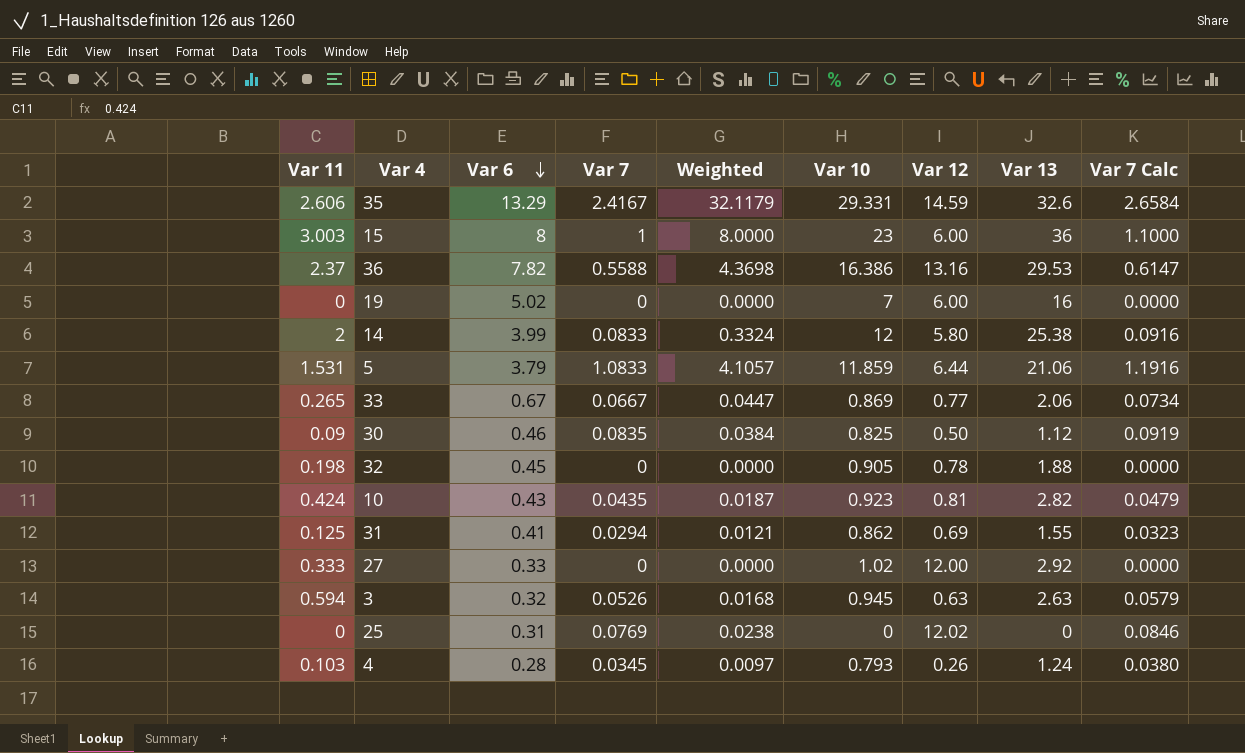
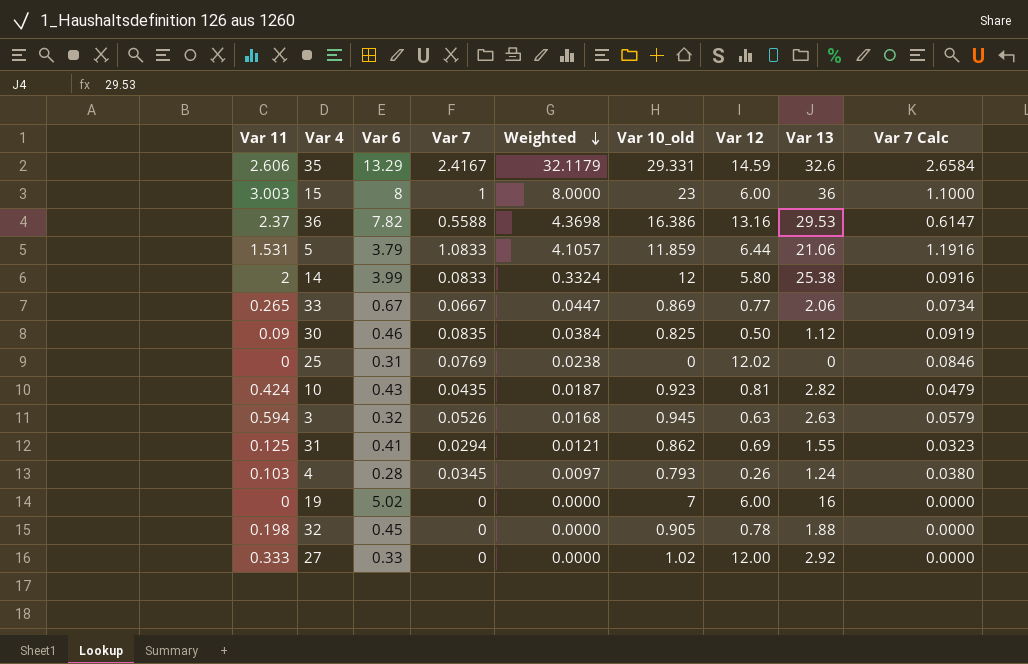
row order: Var 6 descending -> Weighted descending
column name: Var 10 -> Var 10_old

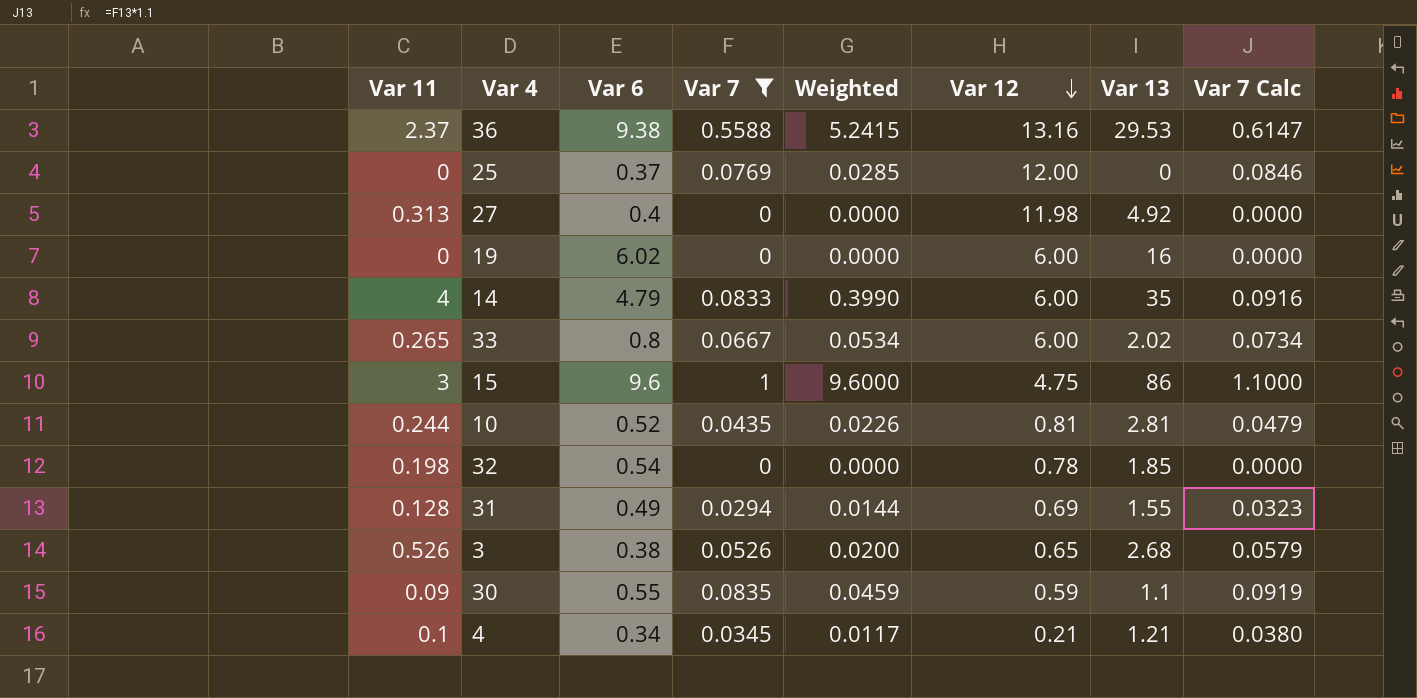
filter: none -> Var 7 <= 1
row order: Weighted descending -> Var 12 descending
column Var 10_old | position: 6 -> none
36 | Var 6: 7.82 -> 9.38
36 | Weighted: 4.3698 -> 5.2415
25 | Var 6: 0.31 -> 0.37
25 | Weighted: 0.0238 -> 0.0285
25 | Var 12: 12.02 -> 12.00
27 | Var 11: 0.333 -> 0.313
27 | Var 6: 0.33 -> 0.4
27 | Var 12: 12.00 -> 11.98
27 | Var 13: 2.92 -> 4.92
19 | Var 6: 5.02 -> 6.02
14 | Var 11: 2 -> 4
14 | Var 6: 3.99 -> 4.79
14 | Weighted: 0.3324 -> 0.3990
14 | Var 12: 5.80 -> 6.00
14 | Var 13: 25.38 -> 35
33 | Var 6: 0.67 -> 0.8
33 | Weighted: 0.0447 -> 0.0534
33 | Var 12: 0.77 -> 6.00
33 | Var 13: 2.06 -> 2.02
15 | Var 11: 3.003 -> 3
15 | Var 6: 8 -> 9.6
15 | Weighted: 8.0000 -> 9.6000
15 | Var 12: 6.00 -> 4.75
15 | Var 13: 36 -> 86
10 | Var 11: 0.424 -> 0.244
10 | Var 6: 0.43 -> 0.52
10 | Weighted: 0.0187 -> 0.0226
10 | Var 13: 2.82 -> 2.81
32 | Var 6: 0.45 -> 0.54
32 | Var 13: 1.88 -> 1.85
31 | Var 11: 0.125 -> 0.128
31 | Var 6: 0.41 -> 0.49
31 | Weighted: 0.0121 -> 0.0144
3 | Var 11: 0.594 -> 0.526
3 | Var 6: 0.32 -> 0.38
3 | Weighted: 0.0168 -> 0.0200
3 | Var 12: 0.63 -> 0.65
3 | Var 13: 2.63 -> 2.68
30 | Var 6: 0.46 -> 0.55
30 | Weighted: 0.0384 -> 0.0459
30 | Var 12: 0.50 -> 0.59
30 | Var 13: 1.12 -> 1.1
4 | Var 11: 0.103 -> 0.1
4 | Var 6: 0.28 -> 0.34
4 | Weighted: 0.0097 -> 0.0117
4 | Var 12: 0.26 -> 0.21
4 | Var 13: 1.24 -> 1.21

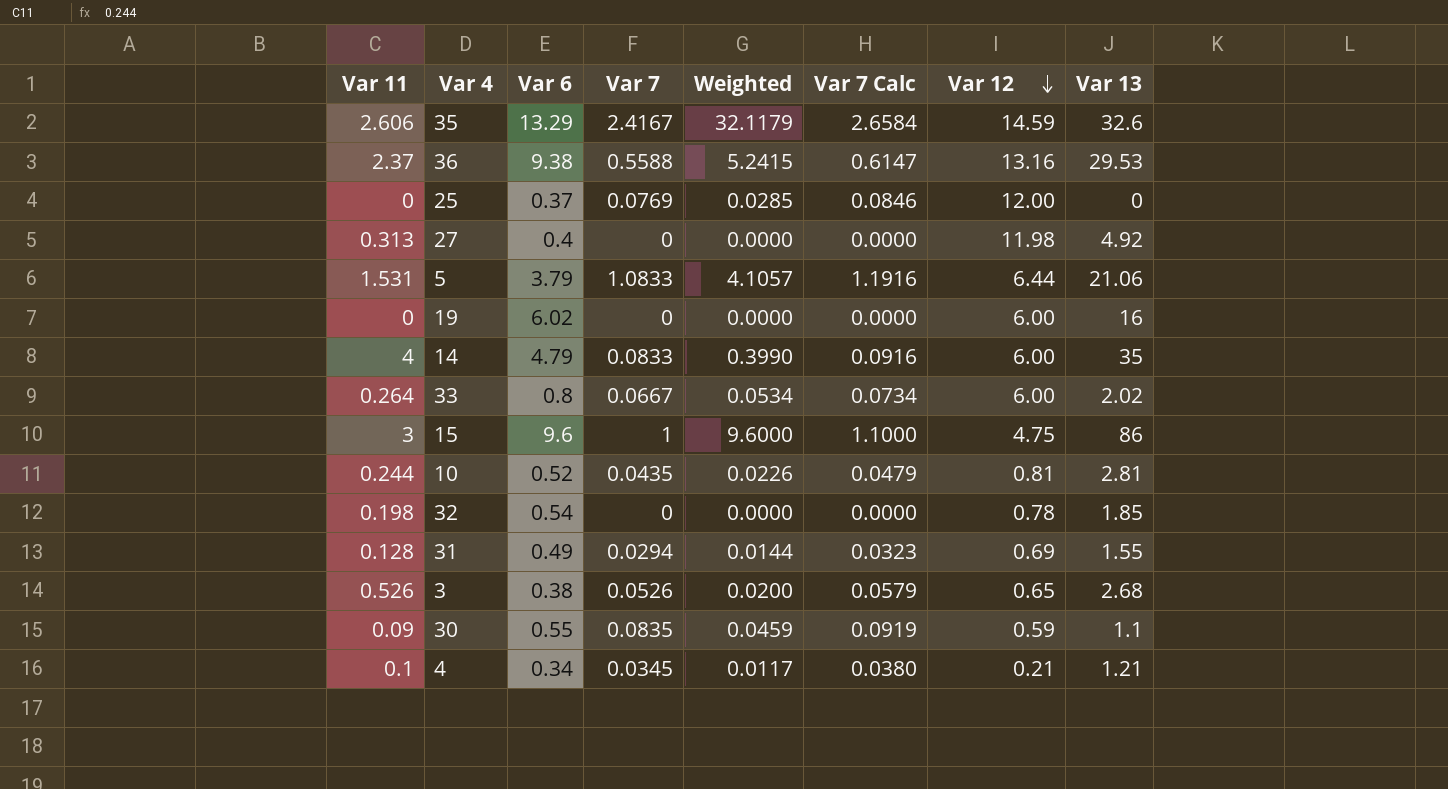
filter: Var 7 <= 1 -> none
column Var 7 Calc | position: 8 -> 6
33 | Var 11: 0.265 -> 0.264

